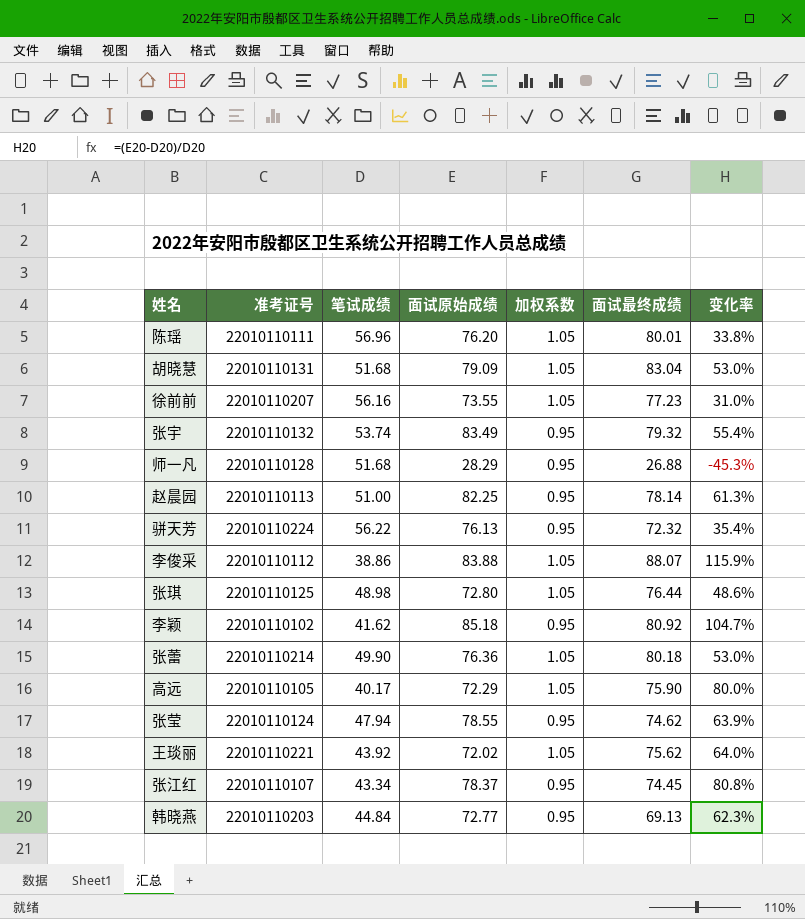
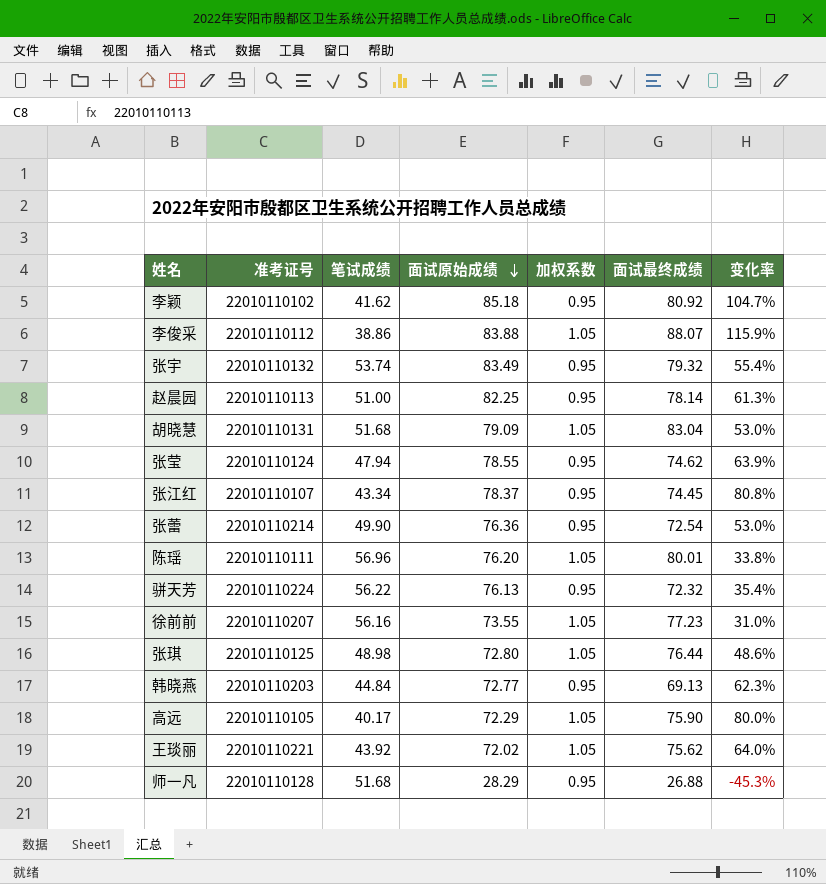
row order: none -> 面试原始成绩 descending
张蕾 | 加权系数: 1.05 -> 0.95
张蕾 | 面试最终成绩: 80.18 -> 72.54

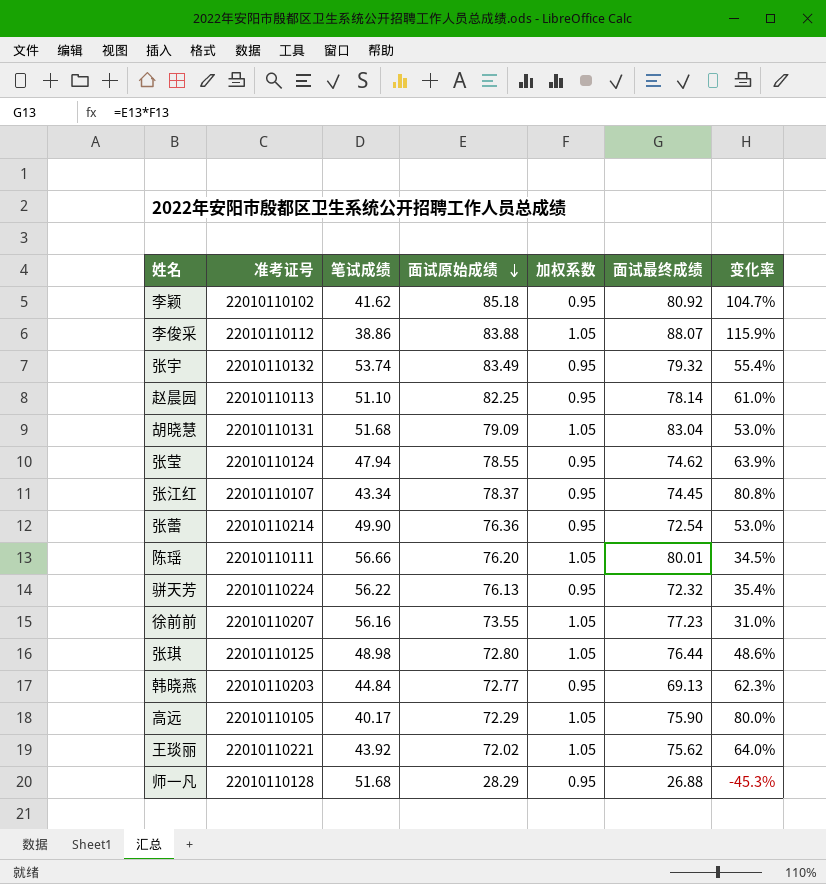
赵晨园 | 笔试成绩: 51.00 -> 51.10
赵晨园 | 变化率: 61.3% -> 61.0%
陈瑶 | 笔试成绩: 56.96 -> 56.66
陈瑶 | 变化率: 33.8% -> 34.5%

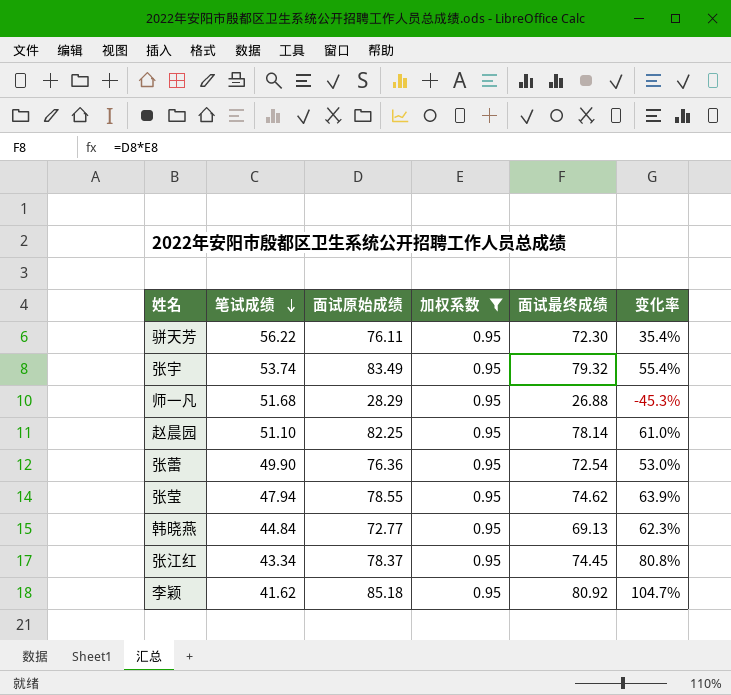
filter: none -> 加权系数 = 0.95
row order: 面试原始成绩 descending -> 笔试成绩 descending
column 准考证号 | position: 2 -> none
骈天芳 | 面试原始成绩: 76.13 -> 76.11
骈天芳 | 面试最终成绩: 72.32 -> 72.30

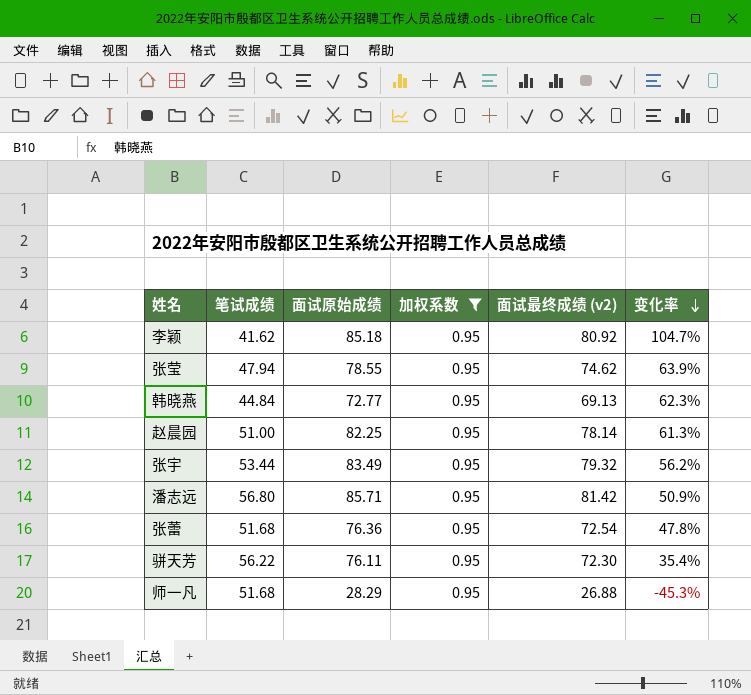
row order: 笔试成绩 descending -> 变化率 descending
column name: 面试最终成绩 -> 面试最终成绩 (v2)
row 张江红: 43.34 | 78.37 | 0.95 | 74.45 | 80.8% -> none
赵晨园 | 笔试成绩: 51.10 -> 51.00
赵晨园 | 变化率: 61.0% -> 61.3%
张宇 | 笔试成绩: 53.74 -> 53.44
张宇 | 变化率: 55.4% -> 56.2%
row 潘志远: none -> 56.80 | 85.71 | 0.95 | 81.42 | 50.9%
张蕾 | 笔试成绩: 49.90 -> 51.68
张蕾 | 变化率: 53.0% -> 47.8%

